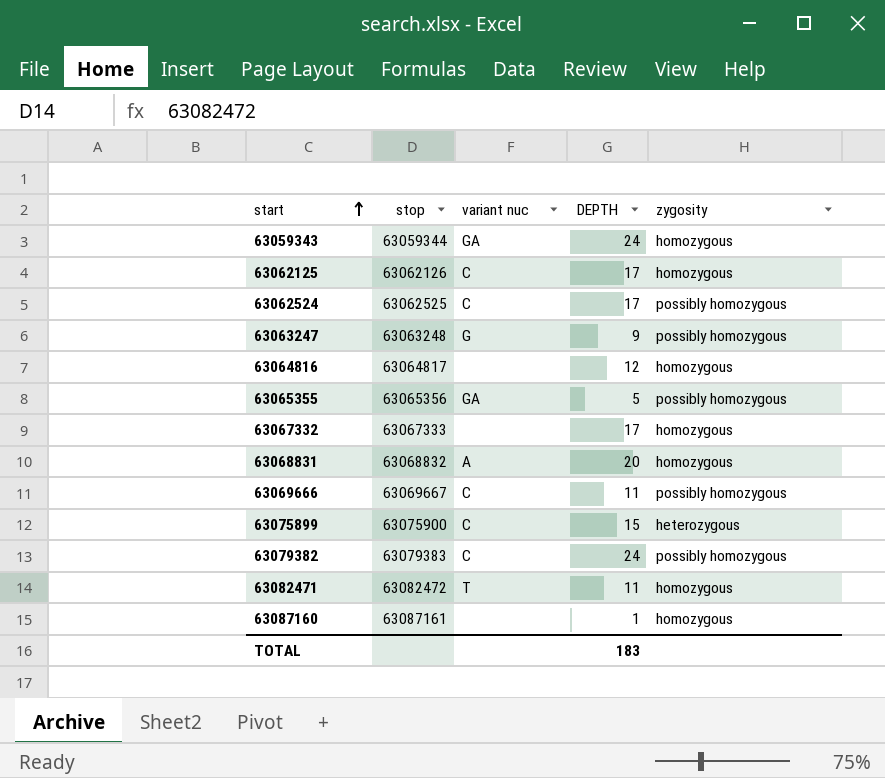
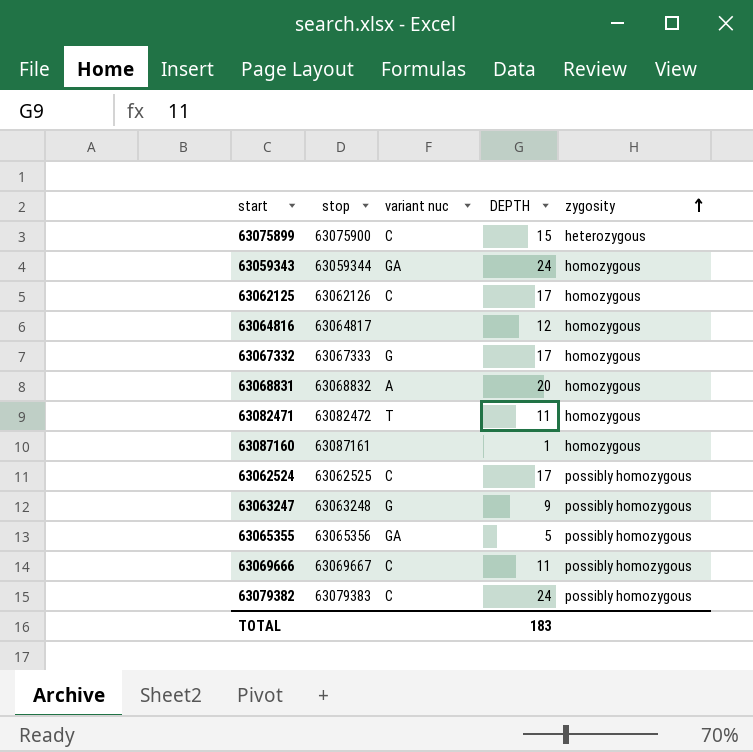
row order: start ascending -> zygosity ascending
63067332 | variant nuc: none -> G

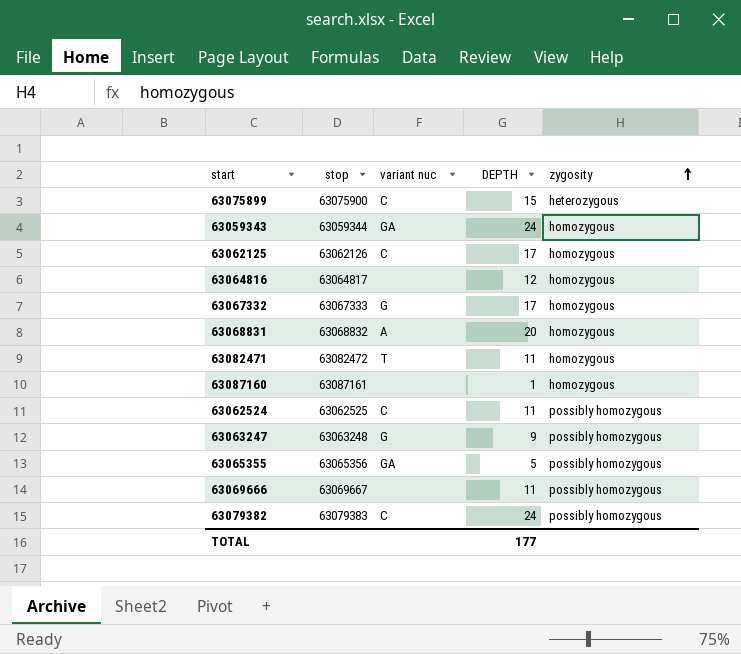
63062524 | DEPTH: 17 -> 11
63069666 | variant nuc: C -> none
TOTAL | DEPTH: 183 -> 177

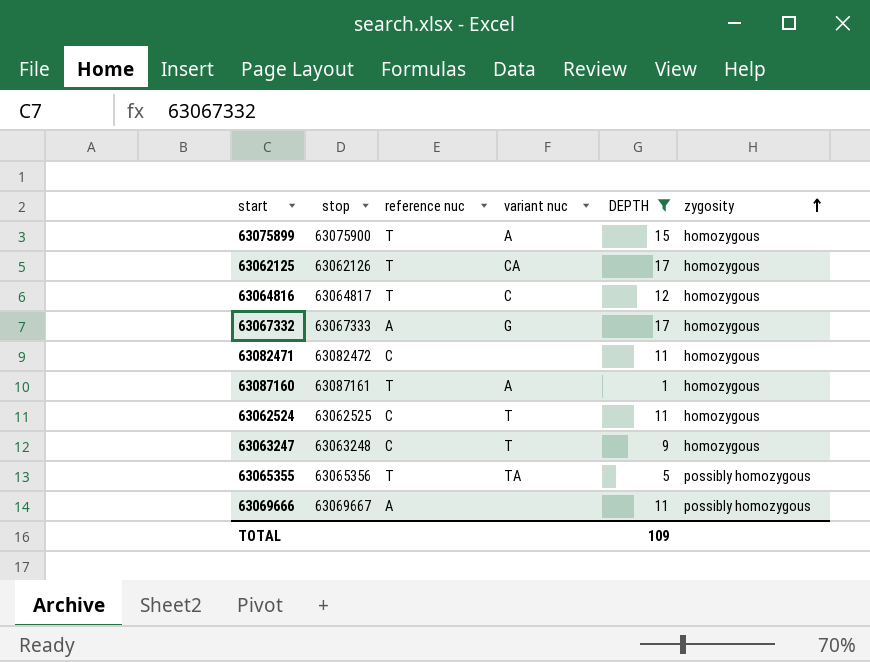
filter: none -> DEPTH <= 17
column reference nuc | position: none -> 3
63075899 | variant nuc: C -> A
63075899 | zygosity: heterozygous -> homozygous
63062125 | variant nuc: C -> CA
63064816 | variant nuc: none -> C
63082471 | variant nuc: T -> none
63087160 | variant nuc: none -> A
63062524 | variant nuc: C -> T
63062524 | zygosity: possibly homozygous -> homozygous
63063247 | variant nuc: G -> T
63063247 | zygosity: possibly homozygous -> homozygous
63065355 | variant nuc: GA -> TA
TOTAL | DEPTH: 177 -> 109

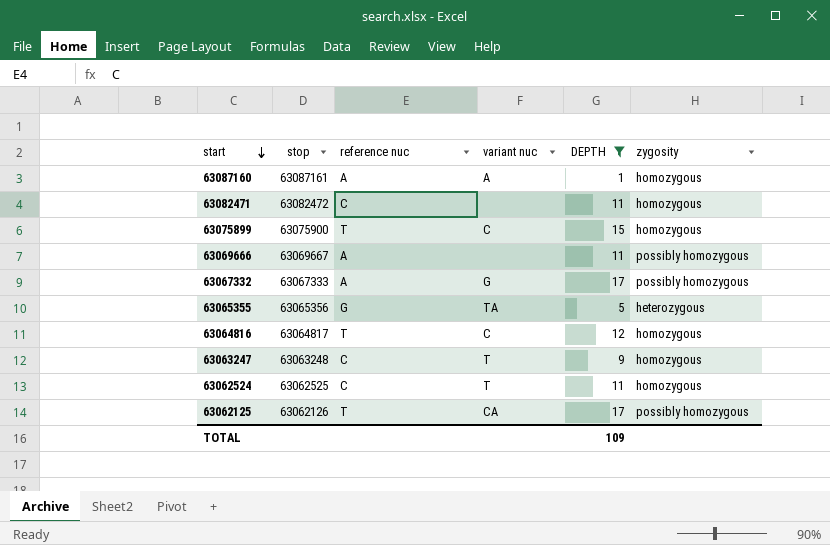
row order: zygosity ascending -> start descending
63087160 | reference nuc: T -> A
63075899 | variant nuc: A -> C
63067332 | zygosity: homozygous -> possibly homozygous
63065355 | reference nuc: T -> G
63065355 | zygosity: possibly homozygous -> heterozygous
63062125 | zygosity: homozygous -> possibly homozygous

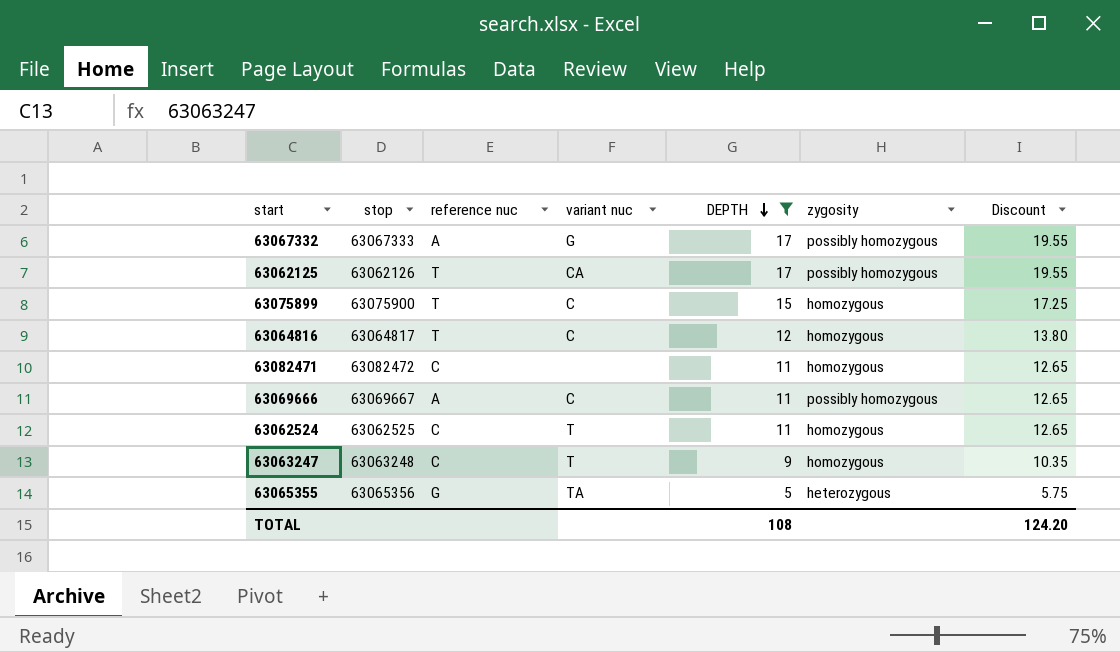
row order: start descending -> DEPTH descending
column Discount | formula: none -> [DEPTH] * 1.15
row 63087160: 63087161 | A | A | 1 | homozygous -> none
63069666 | variant nuc: none -> C
TOTAL | DEPTH: 109 -> 108

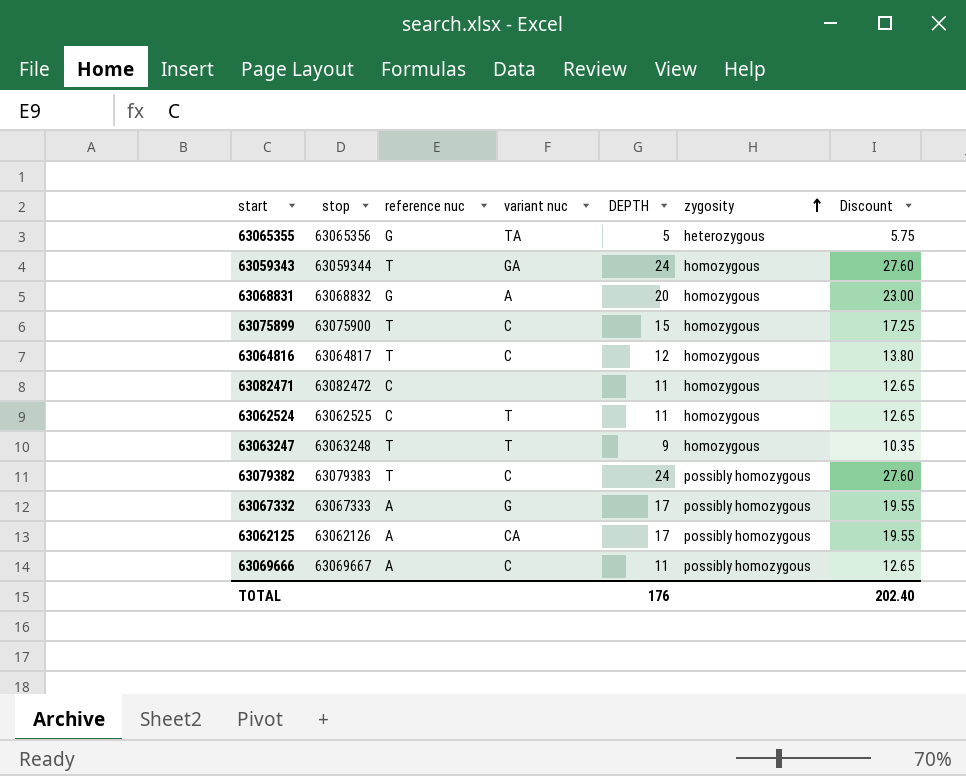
filter: DEPTH <= 17 -> none
row order: DEPTH descending -> zygosity ascending
63063247 | reference nuc: C -> T
63062125 | reference nuc: T -> A
TOTAL | DEPTH: 108 -> 176
TOTAL | Discount: 124.20 -> 202.40

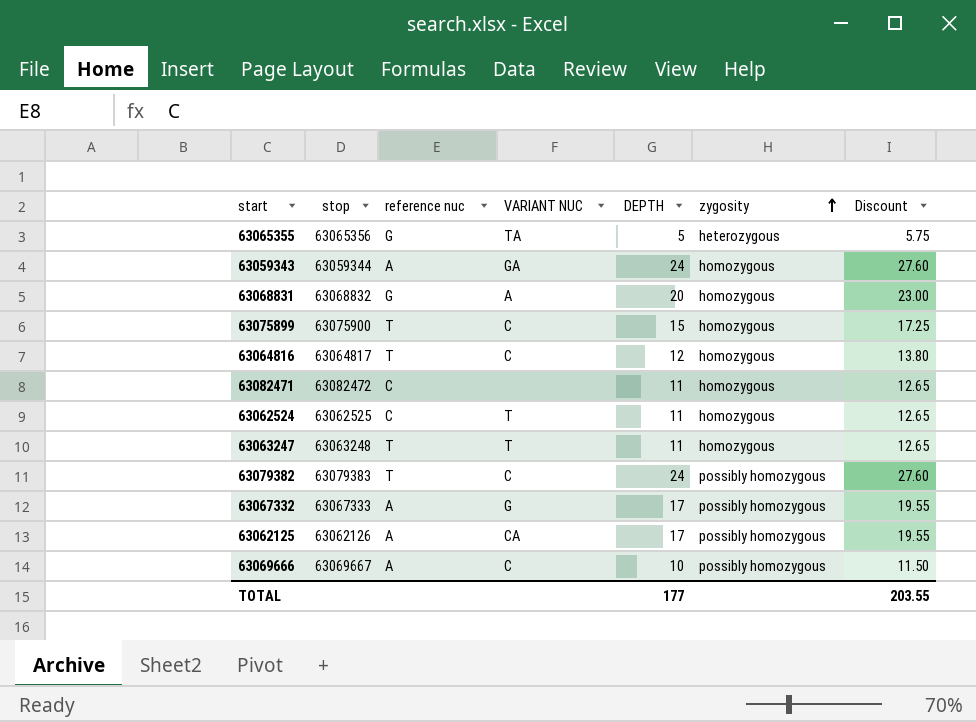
column name: variant nuc -> VARIANT NUC
63059343 | reference nuc: T -> A
63063247 | DEPTH: 9 -> 11
63063247 | Discount: 10.35 -> 12.65
63069666 | DEPTH: 11 -> 10
63069666 | Discount: 12.65 -> 11.50
TOTAL | DEPTH: 176 -> 177
TOTAL | Discount: 202.40 -> 203.55

